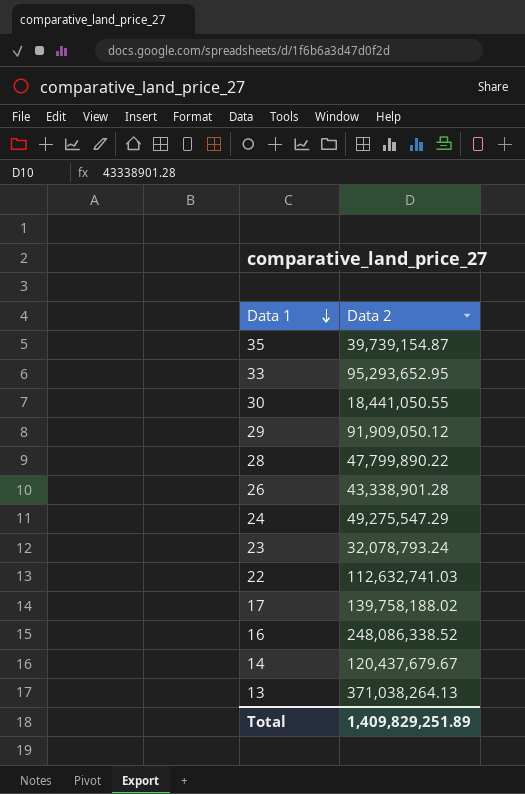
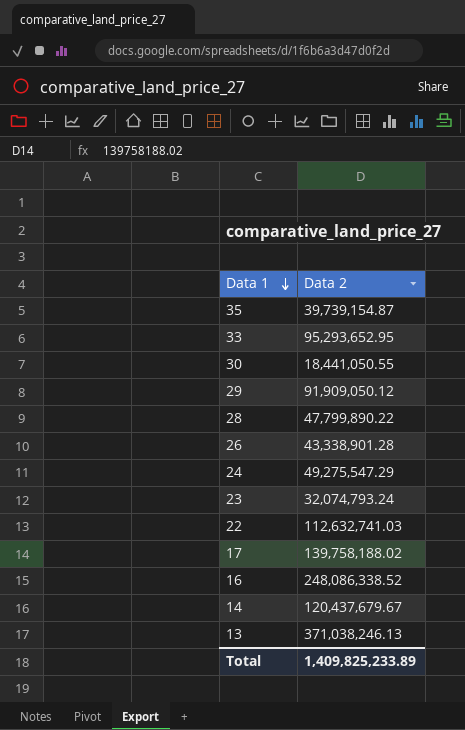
23 | Data 2: 32,078,793.24 -> 32,074,793.24
13 | Data 2: 371,038,264.13 -> 371,038,246.13
Total | Data 2: 1,409,829,251.89 -> 1,409,825,233.89

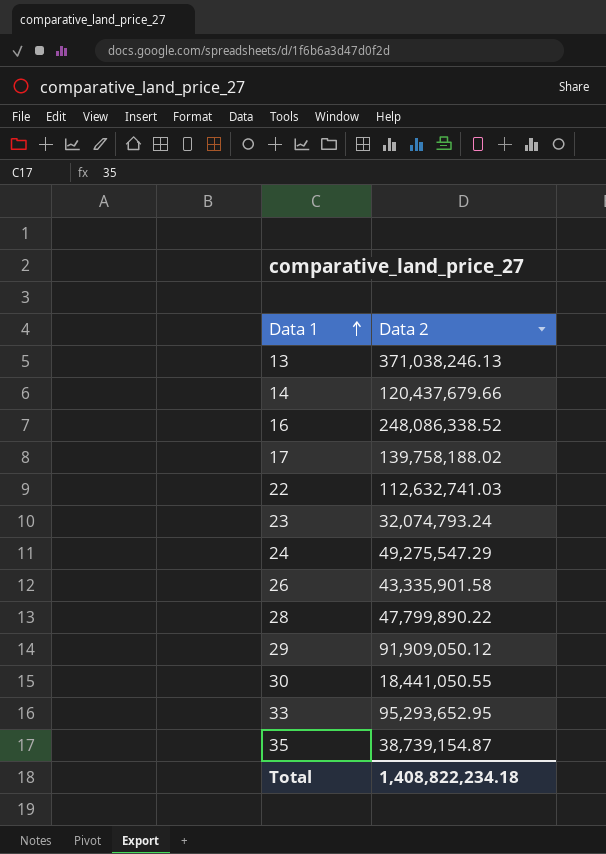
row order: Data 1 descending -> Data 1 ascending
14 | Data 2: 120,437,679.67 -> 120,437,679.66
26 | Data 2: 43,338,901.28 -> 43,335,901.58
35 | Data 2: 39,739,154.87 -> 38,739,154.87
Total | Data 2: 1,409,825,233.89 -> 1,408,822,234.18

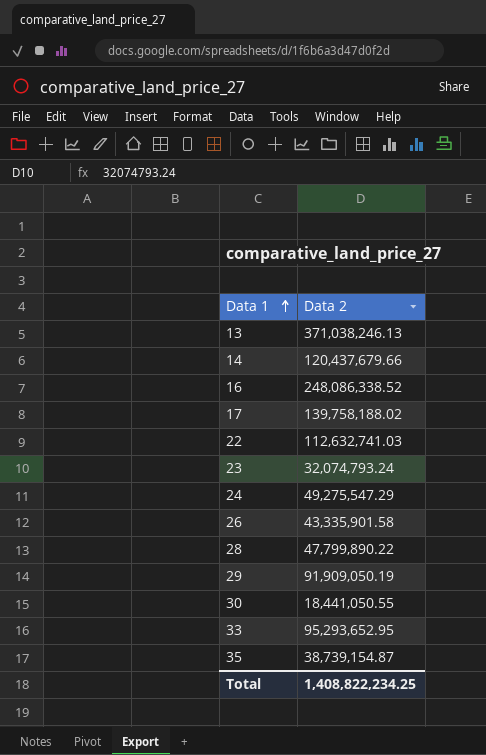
29 | Data 2: 91,909,050.12 -> 91,909,050.19
Total | Data 2: 1,408,822,234.18 -> 1,408,822,234.25

